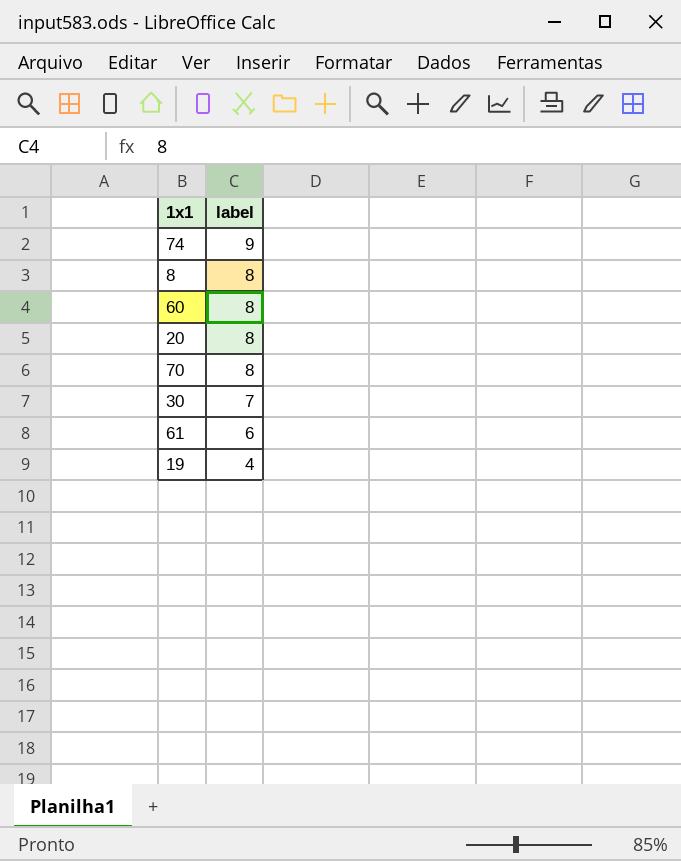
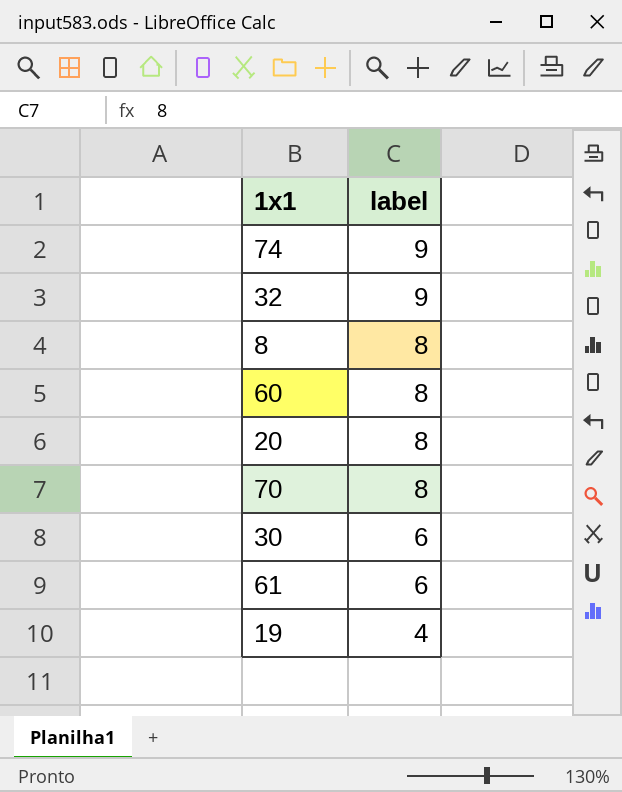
row 32: none -> 9
30 | label: 7 -> 6

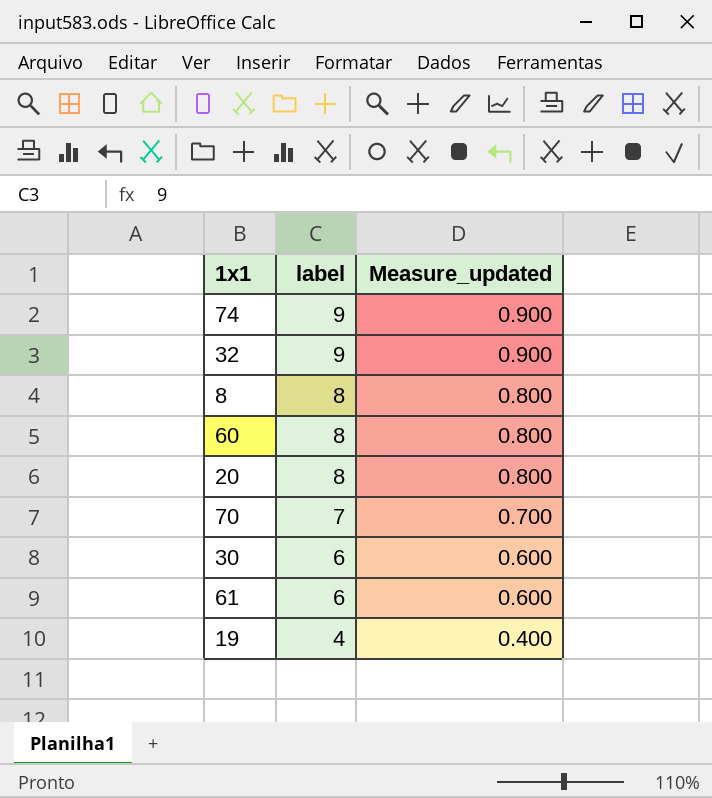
column Measure_updated | formula: none -> [label] * 0.1
70 | label: 8 -> 7

